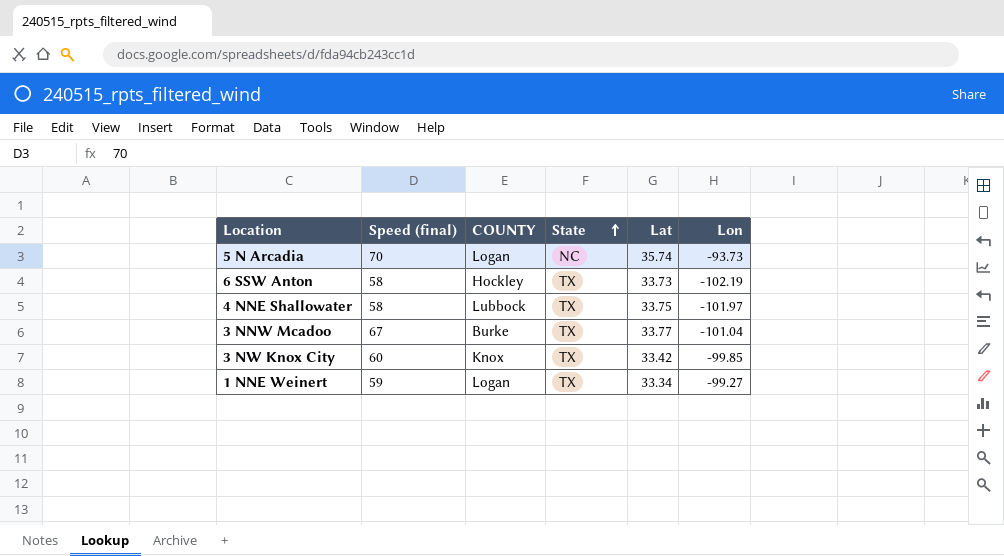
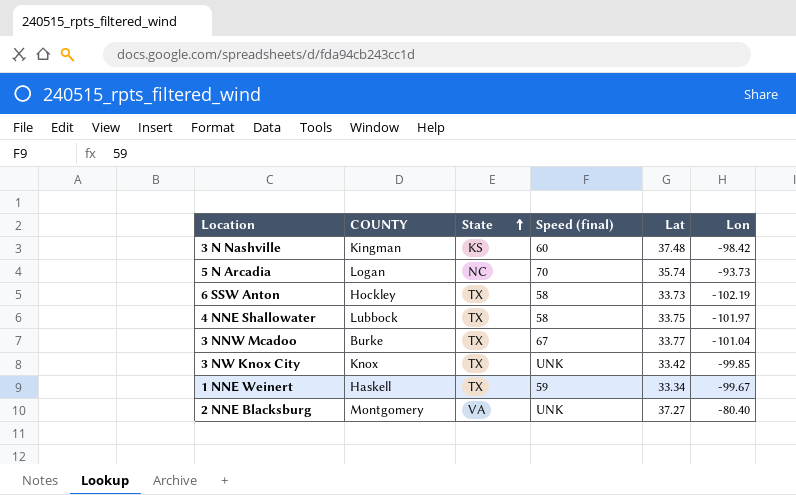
column Speed (final) | position: 2 -> 4
row 3 N Nashville: none -> Kingman | KS | 60 | 37.48 | -98.42
3 NW Knox City | Speed (final): 60 -> UNK
1 NNE Weinert | COUNTY: Logan -> Haskell
1 NNE Weinert | Lon: -99.27 -> -99.67
row 2 NNE Blacksburg: none -> Montgomery | VA | UNK | 37.27 | -80.40

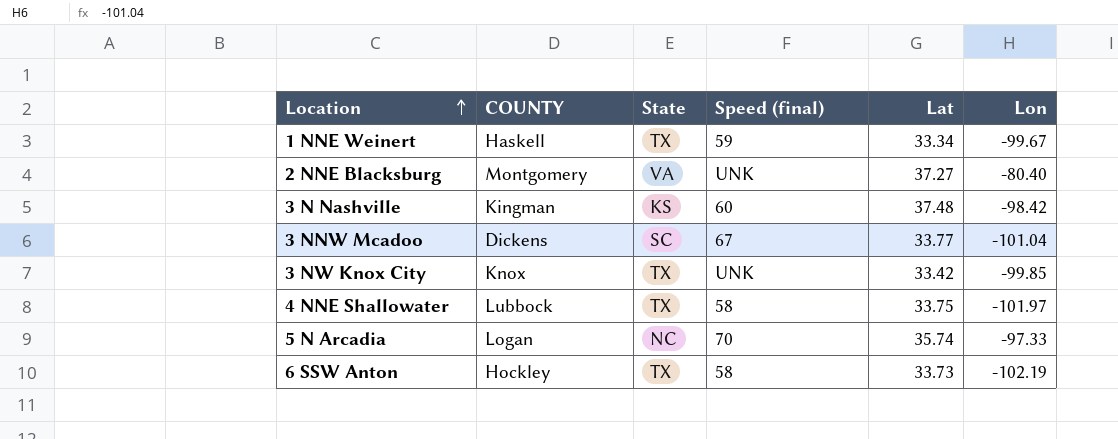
row order: State ascending -> Location ascending
3 NNW Mcadoo | COUNTY: Burke -> Dickens
3 NNW Mcadoo | State: TX -> SC
5 N Arcadia | Lon: -93.73 -> -97.33

